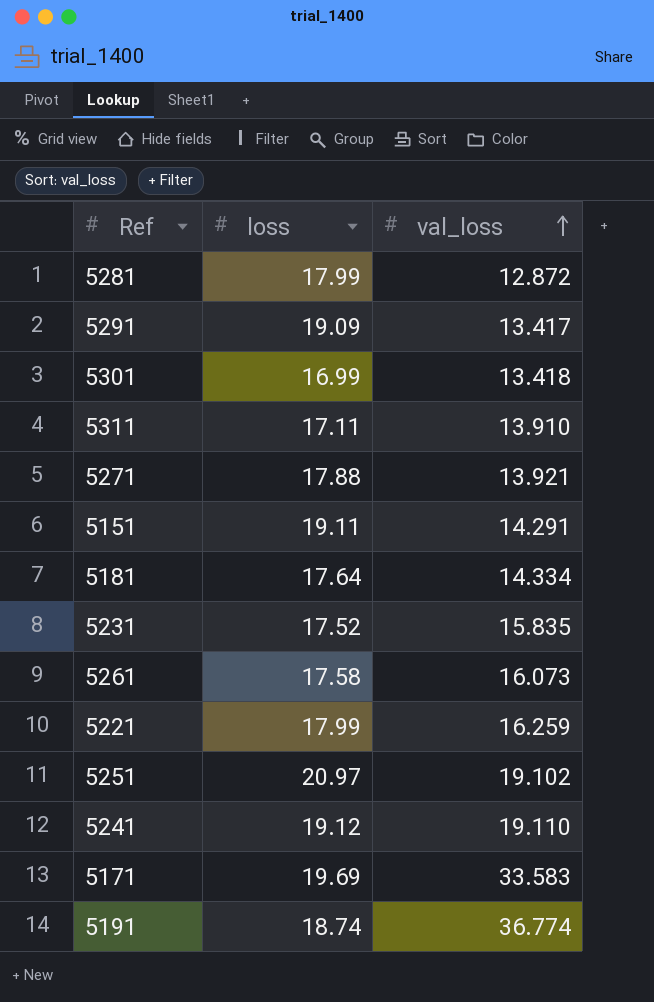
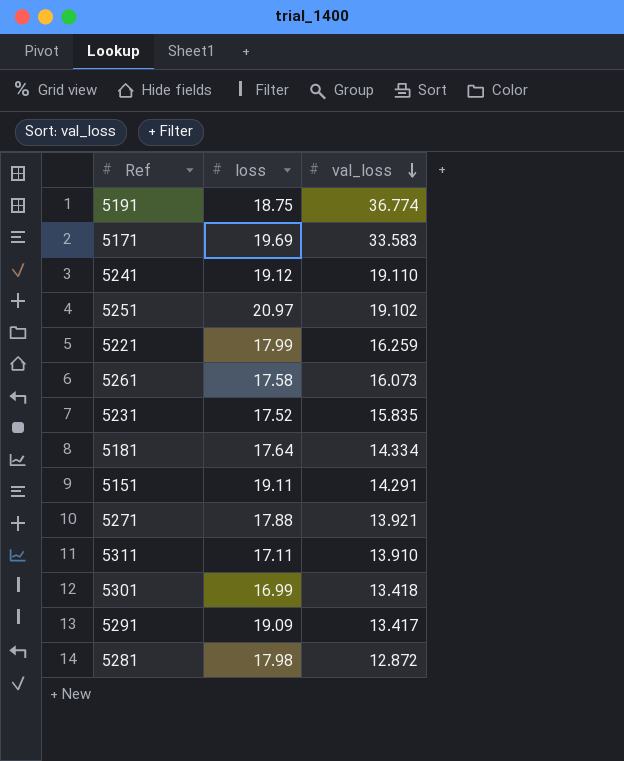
row order: val_loss ascending -> val_loss descending
5191 | loss: 18.74 -> 18.75
5281 | loss: 17.99 -> 17.98

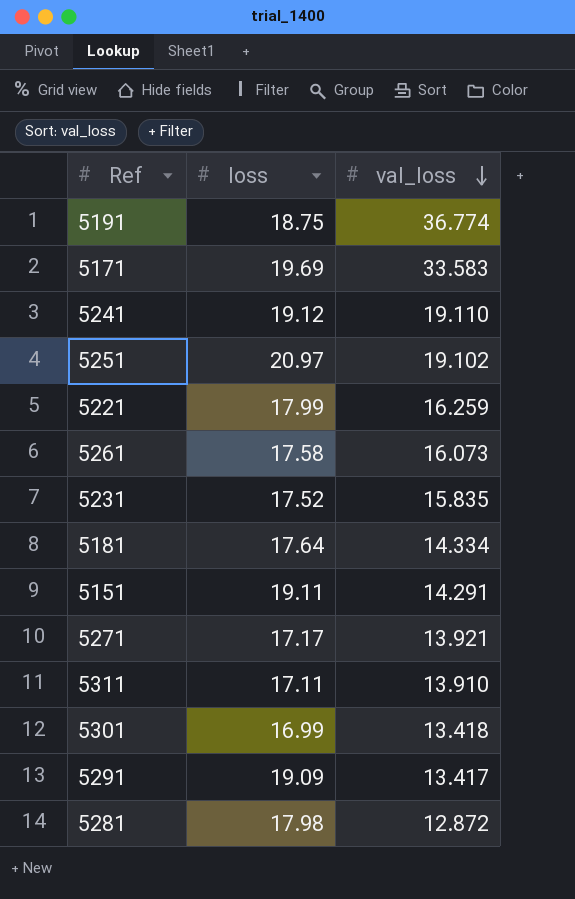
5271 | loss: 17.88 -> 17.17

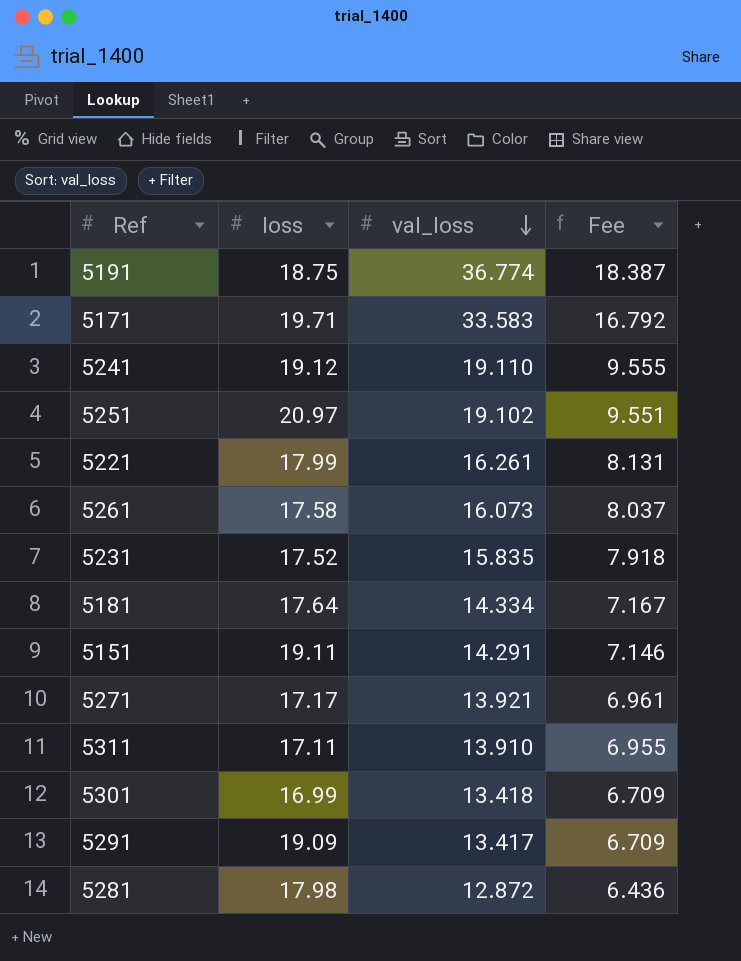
column Fee | formula: none -> [val_loss] * 0.5
5171 | loss: 19.69 -> 19.71
5221 | val_loss: 16.259 -> 16.261

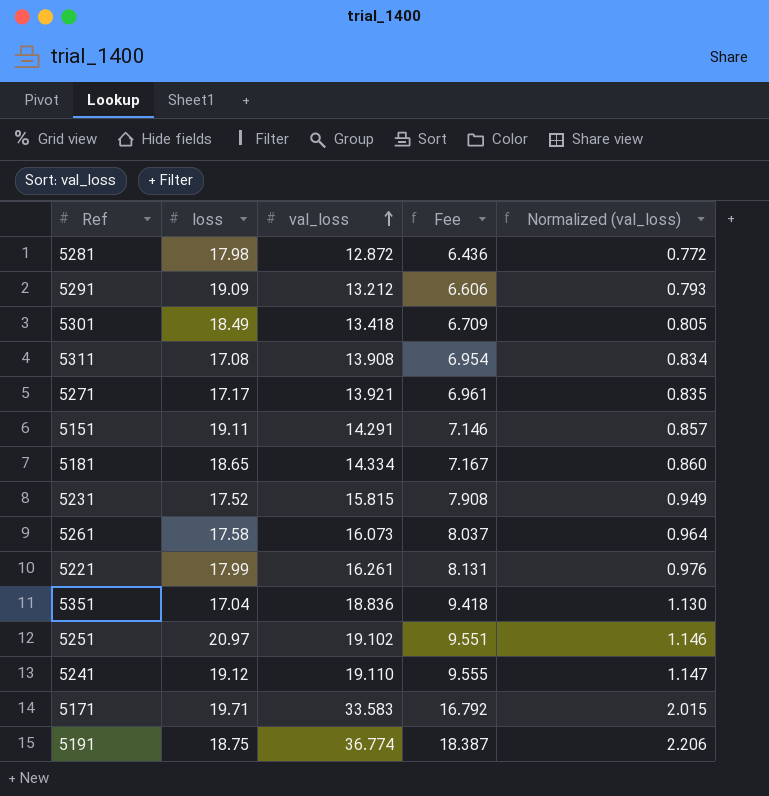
row order: val_loss descending -> val_loss ascending
column Normalized (val_loss) | formula: none -> [val_loss] * 0.06
5291 | val_loss: 13.417 -> 13.212
5291 | Fee: 6.709 -> 6.606
5301 | loss: 16.99 -> 18.49
5311 | loss: 17.11 -> 17.08
5311 | val_loss: 13.910 -> 13.908
5311 | Fee: 6.955 -> 6.954
5181 | loss: 17.64 -> 18.65
5231 | val_loss: 15.835 -> 15.815
5231 | Fee: 7.918 -> 7.908
row 5351: none -> 17.04 | 18.836 | 9.418 | 1.130

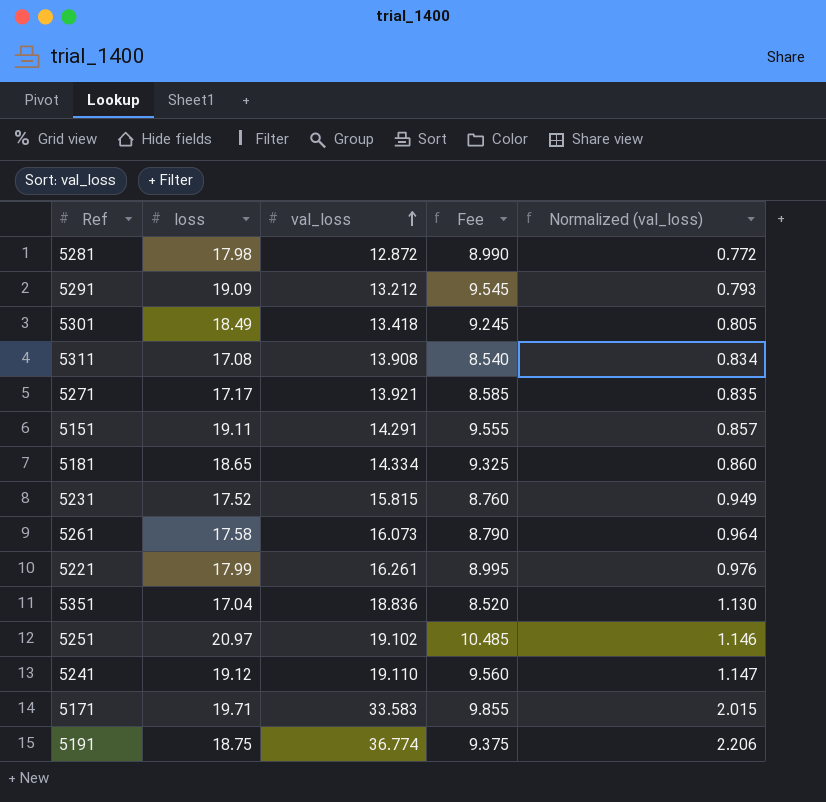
column Fee | formula: [val_loss] * 0.5 -> [loss] * 0.5

